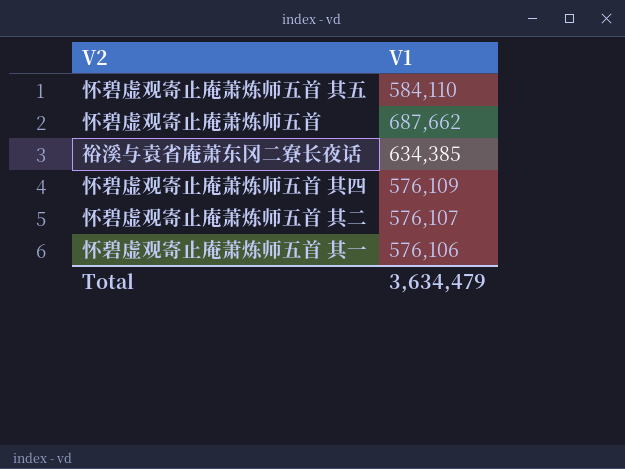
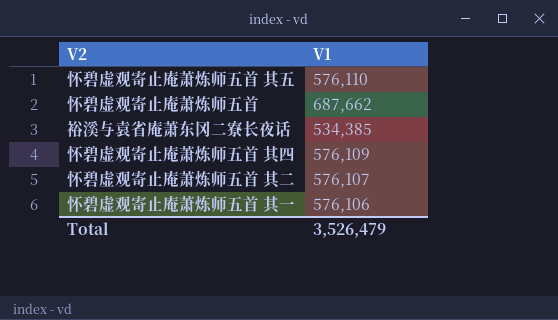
怀碧虚观寄止庵萧炼师五首 其五 | V1: 584,110 -> 576,110
裕溪与袁省庵萧东冈二寮长夜话 | V1: 634,385 -> 534,385
Total | V1: 3,634,479 -> 3,526,479

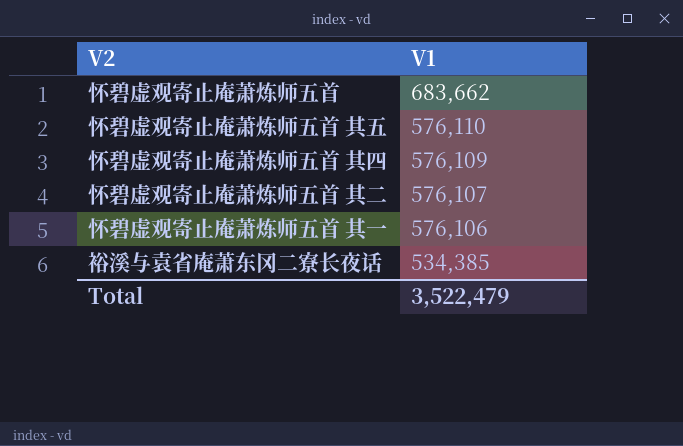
row order: none -> V1 descending
怀碧虚观寄止庵萧炼师五首 | V1: 687,662 -> 683,662
Total | V1: 3,526,479 -> 3,522,479

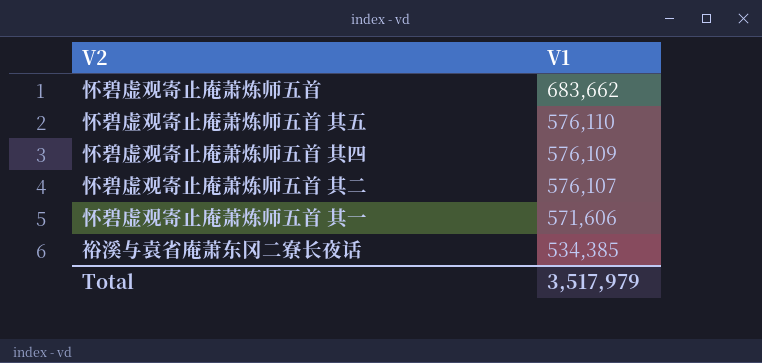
怀碧虚观寄止庵萧炼师五首 其一 | V1: 576,106 -> 571,606
Total | V1: 3,522,479 -> 3,517,979

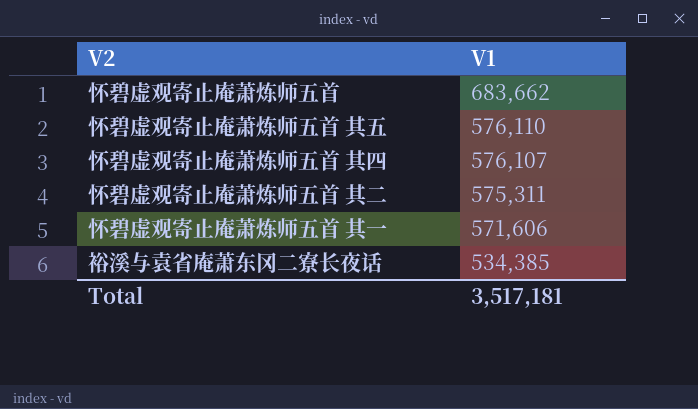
怀碧虚观寄止庵萧炼师五首 其四 | V1: 576,109 -> 576,107
怀碧虚观寄止庵萧炼师五首 其二 | V1: 576,107 -> 575,311
Total | V1: 3,517,979 -> 3,517,181

